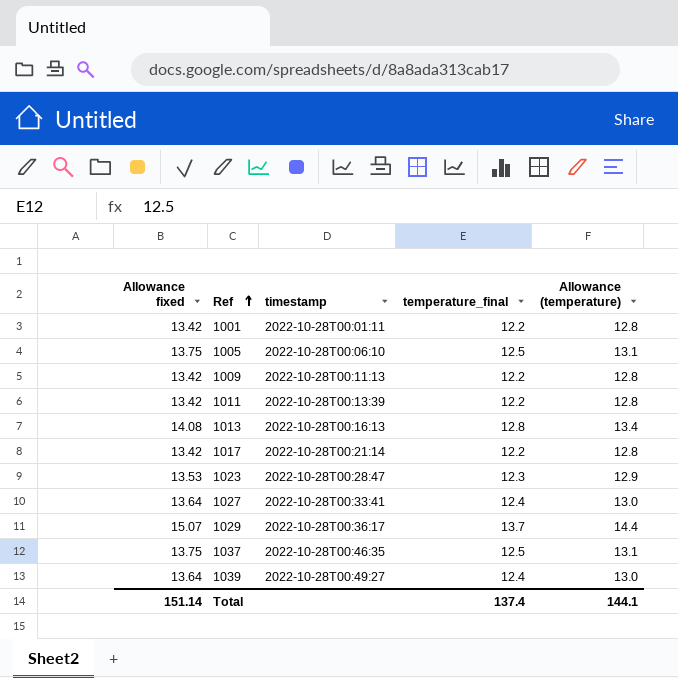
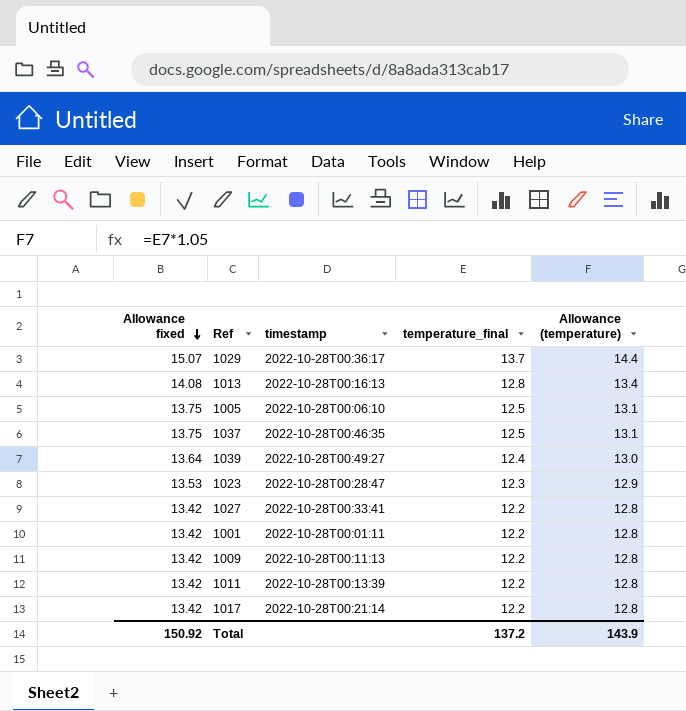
row order: Ref ascending -> Allowance fixed descending
1027 | Allowance fixed: 13.64 -> 13.42
1027 | temperature_final: 12.4 -> 12.2
1027 | Allowance (temperature): 13.0 -> 12.8
Total | Allowance fixed: 151.14 -> 150.92
Total | temperature_final: 137.4 -> 137.2
Total | Allowance (temperature): 144.1 -> 143.9

